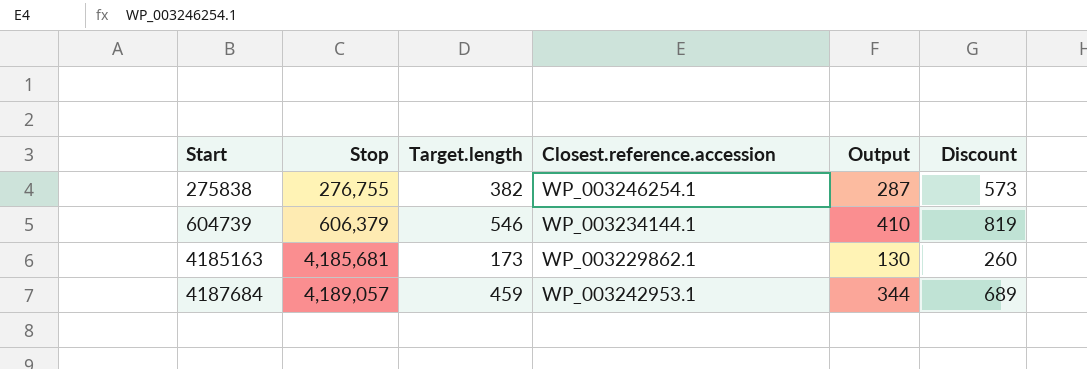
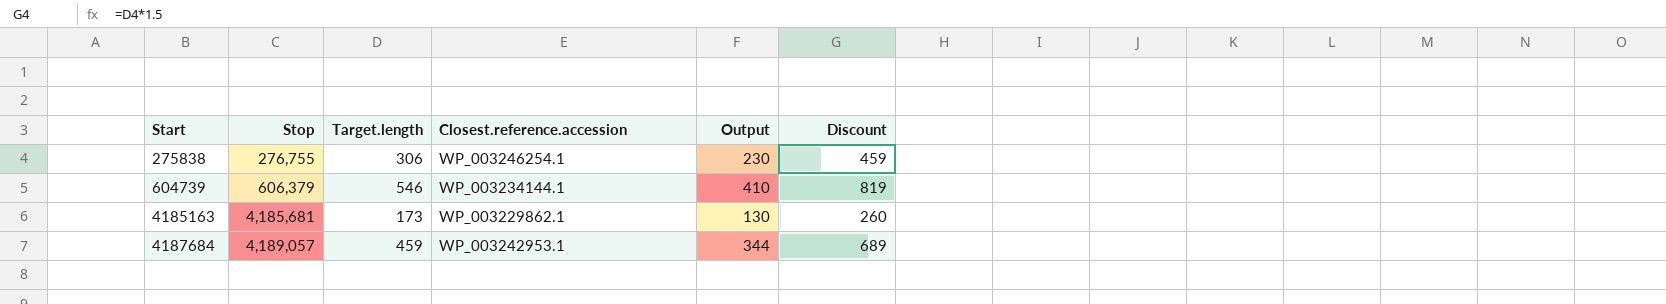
275838 | Target.length: 382 -> 306
275838 | Output: 287 -> 230
275838 | Discount: 573 -> 459

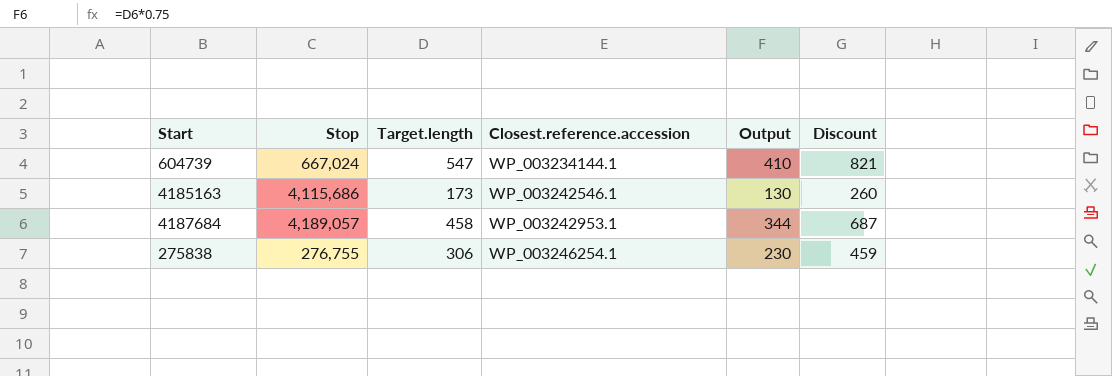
row order: Start ascending -> Closest.reference.accession ascending
604739 | Stop: 606,379 -> 667,024
604739 | Target.length: 546 -> 547
604739 | Discount: 819 -> 821
4185163 | Stop: 4,185,681 -> 4,115,686
4185163 | Closest.reference.accession: WP_003229862.1 -> WP_003242546.1
4187684 | Target.length: 459 -> 458
4187684 | Discount: 689 -> 687

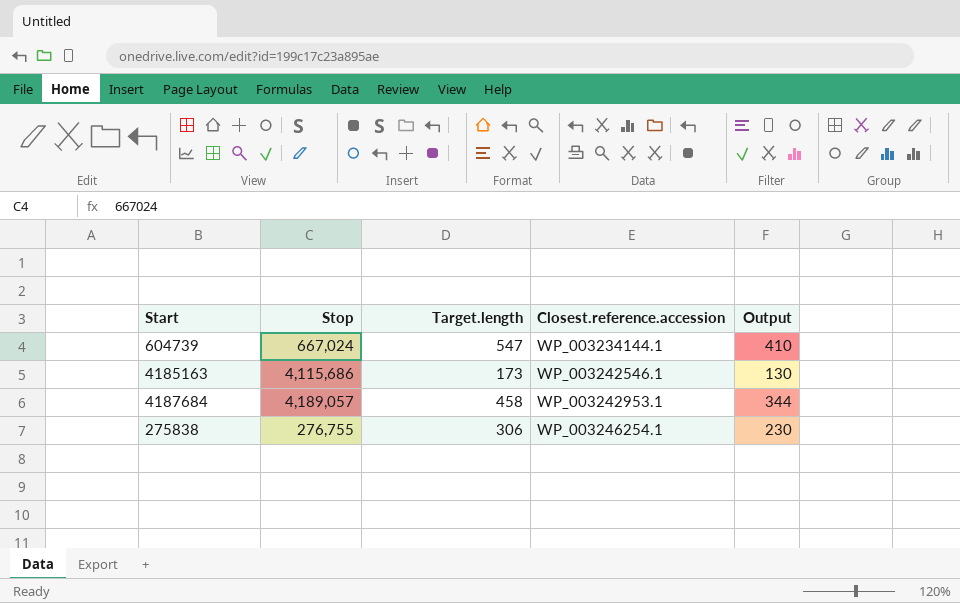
column Discount | formula: [Target.length] * 1.5 -> none

